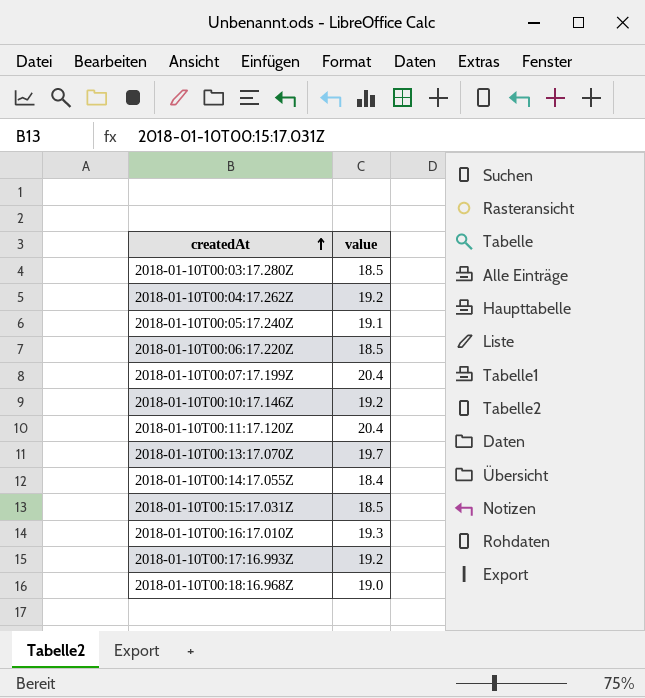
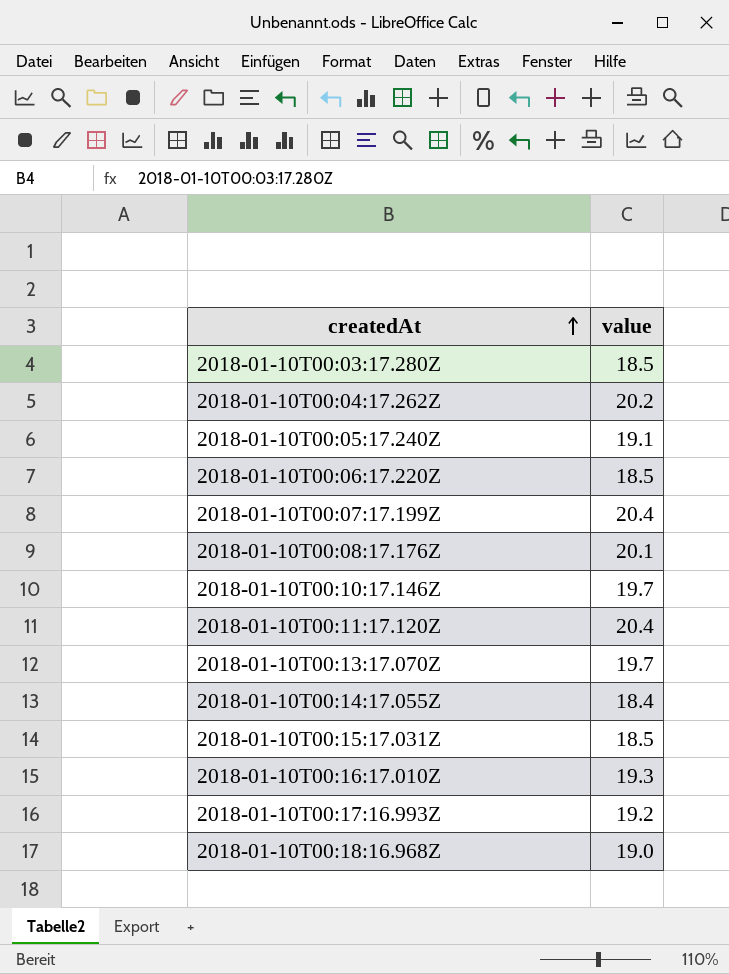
2018-01-10T00:04:17.262Z | value: 19.2 -> 20.2
row 2018-01-10T00:08:17.176Z: none -> 20.1
2018-01-10T00:10:17.146Z | value: 19.2 -> 19.7

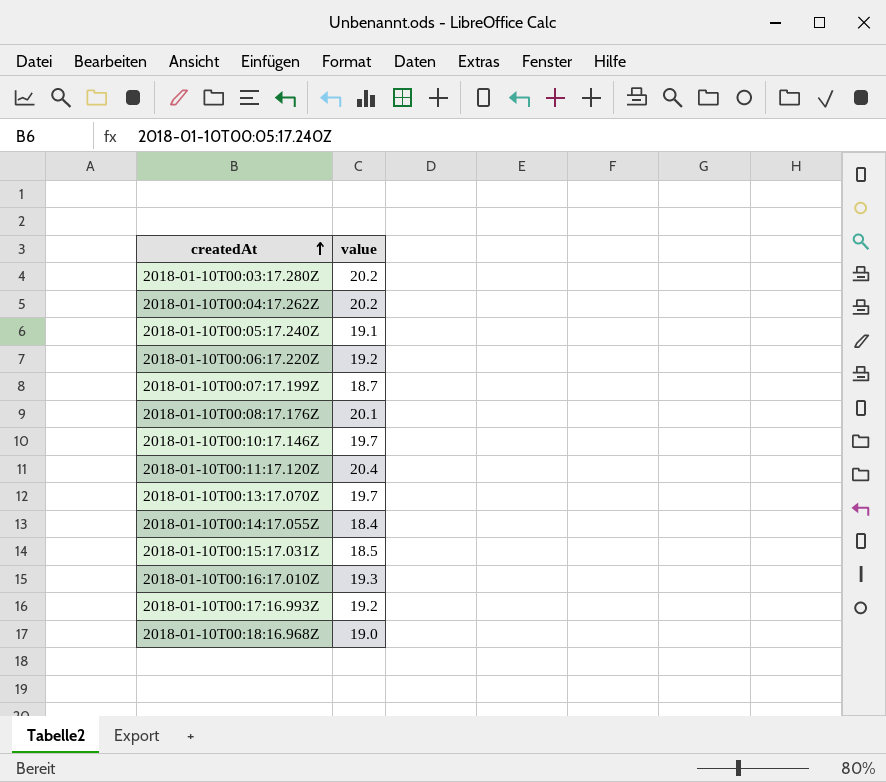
2018-01-10T00:03:17.280Z | value: 18.5 -> 20.2
2018-01-10T00:06:17.220Z | value: 18.5 -> 19.2
2018-01-10T00:07:17.199Z | value: 20.4 -> 18.7

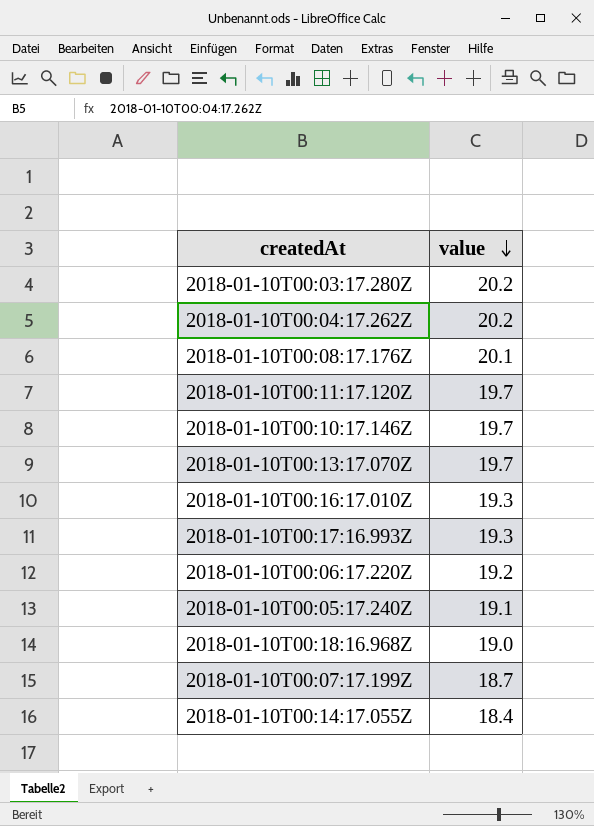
row order: createdAt ascending -> value descending
row 2018-01-10T00:15:17.031Z: 18.5 -> none
2018-01-10T00:11:17.120Z | value: 20.4 -> 19.7
2018-01-10T00:17:16.993Z | value: 19.2 -> 19.3

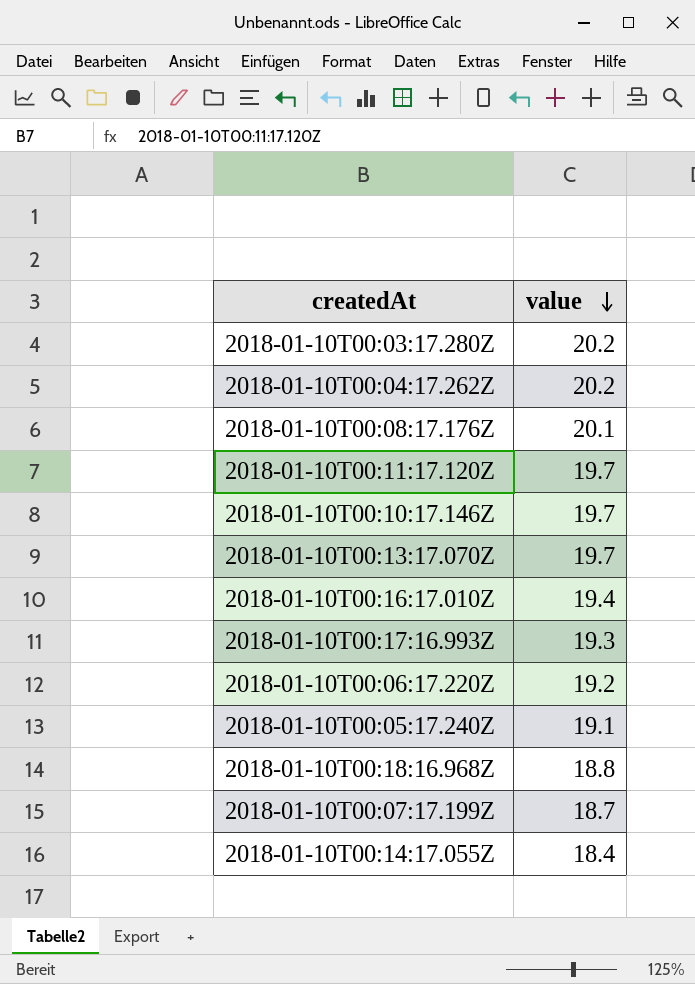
2018-01-10T00:16:17.010Z | value: 19.3 -> 19.4
2018-01-10T00:18:16.968Z | value: 19.0 -> 18.8

